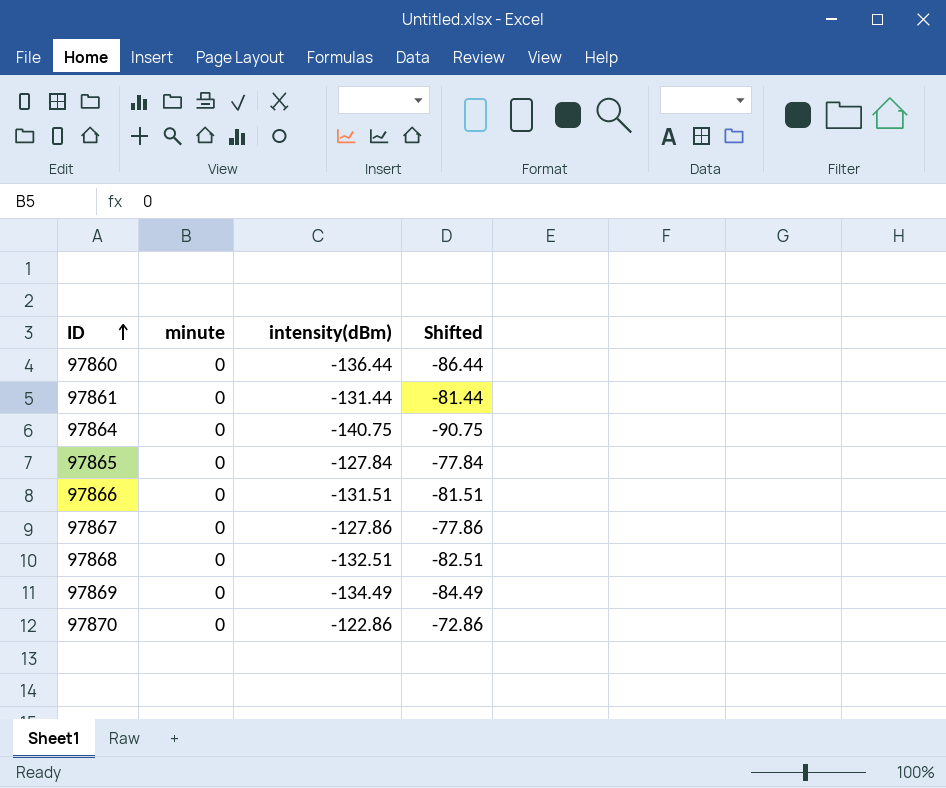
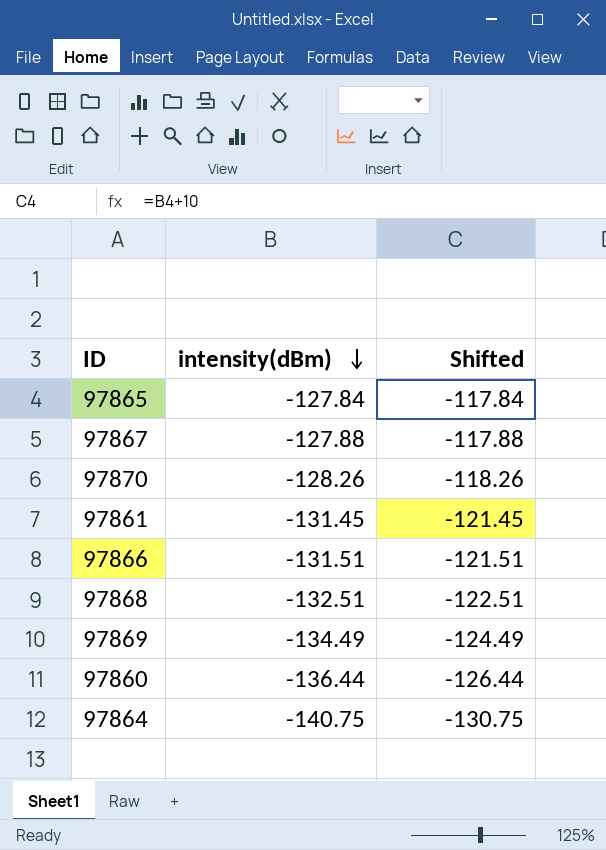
row order: ID ascending -> intensity(dBm) descending
column minute | position: 2 -> none
column Shifted | formula: [intensity(dBm)] + 50 -> [intensity(dBm)] + 10
97867 | intensity(dBm): -127.86 -> -127.88
97870 | intensity(dBm): -122.86 -> -128.26
97861 | intensity(dBm): -131.44 -> -131.45

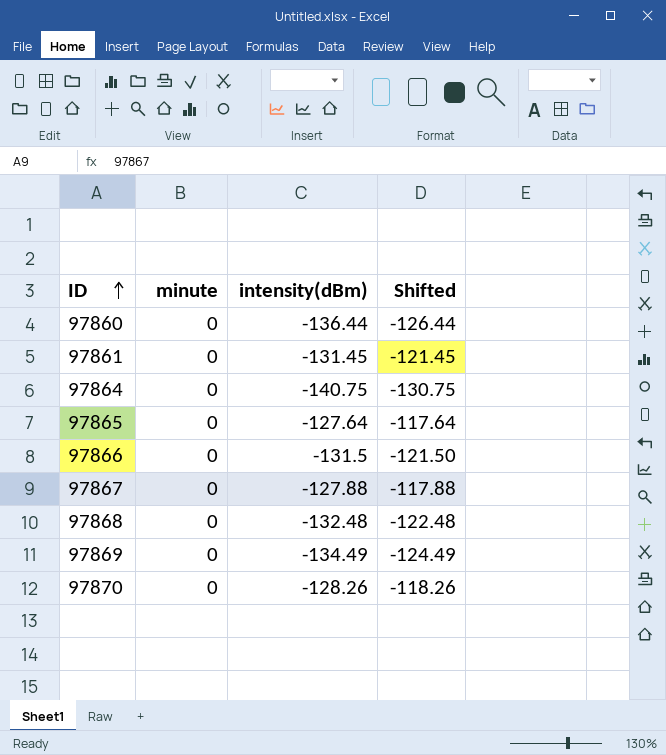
row order: intensity(dBm) descending -> ID ascending
column minute | position: none -> 2
97865 | intensity(dBm): -127.84 -> -127.64
97865 | Shifted: -117.84 -> -117.64
97866 | intensity(dBm): -131.51 -> -131.5
97866 | Shifted: -121.51 -> -121.50
97868 | intensity(dBm): -132.51 -> -132.48
97868 | Shifted: -122.51 -> -122.48

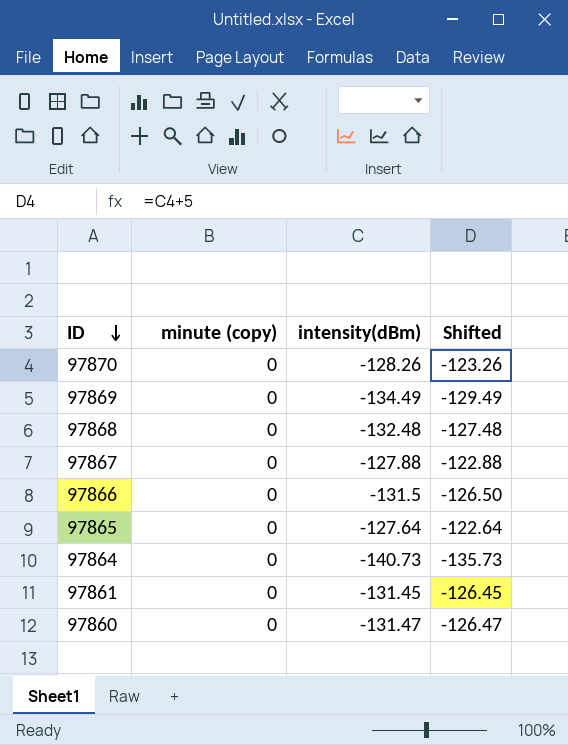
row order: ID ascending -> ID descending
column name: minute -> minute (copy)
column Shifted | formula: [intensity(dBm)] + 10 -> [intensity(dBm)] + 5
97864 | intensity(dBm): -140.75 -> -140.73
97860 | intensity(dBm): -136.44 -> -131.47

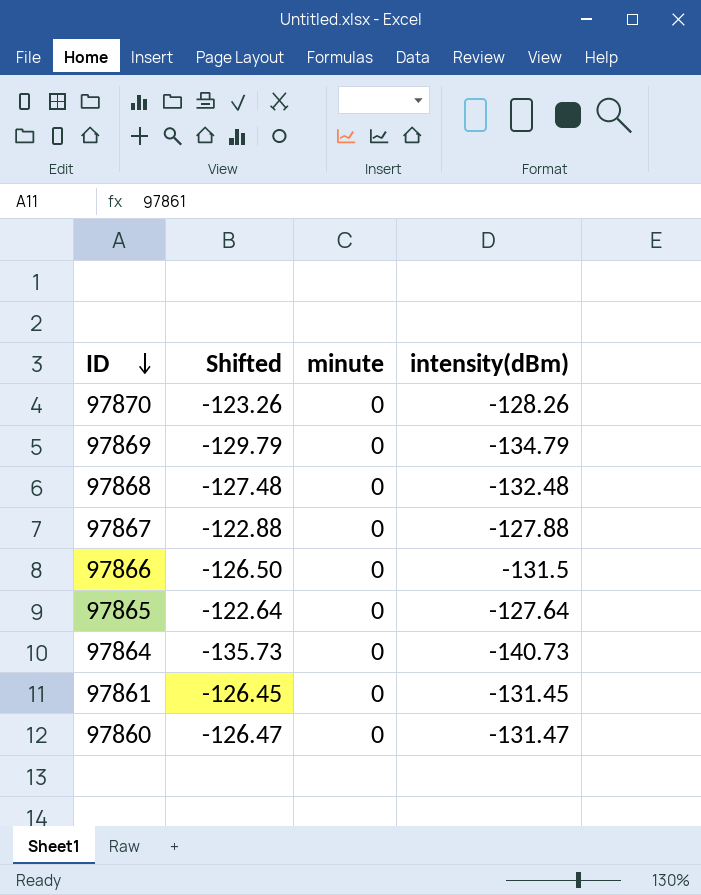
column Shifted | position: 4 -> 2
column name: minute (copy) -> minute
97869 | Shifted: -129.49 -> -129.79
97869 | intensity(dBm): -134.49 -> -134.79

